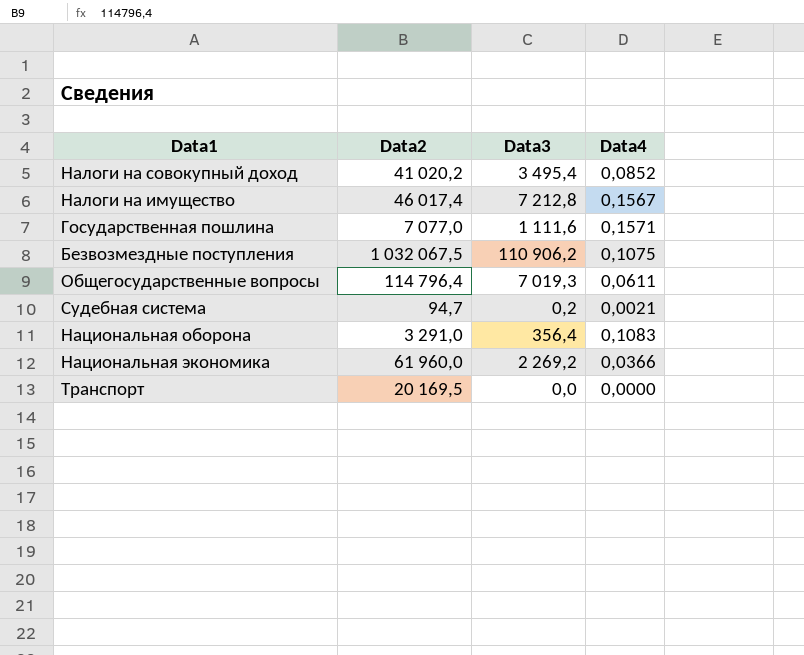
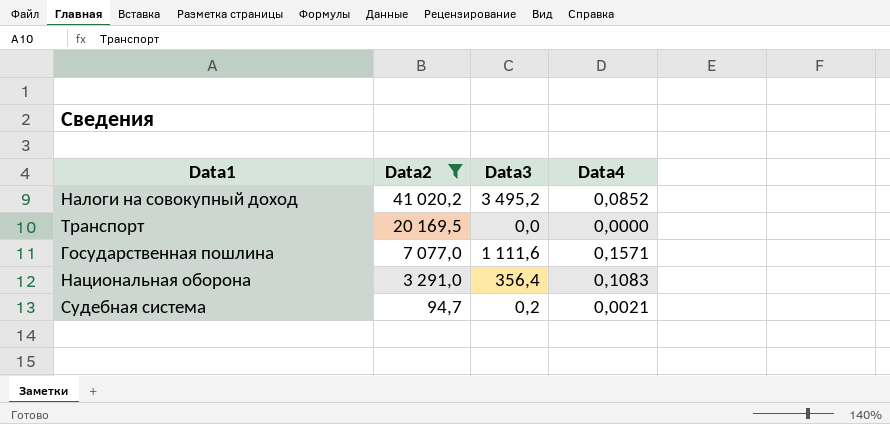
filter: none -> Data2 <= 41 020,2
row order: none -> Data2 descending
Налоги на совокупный доход | Data3: 3 495,4 -> 3 495,2

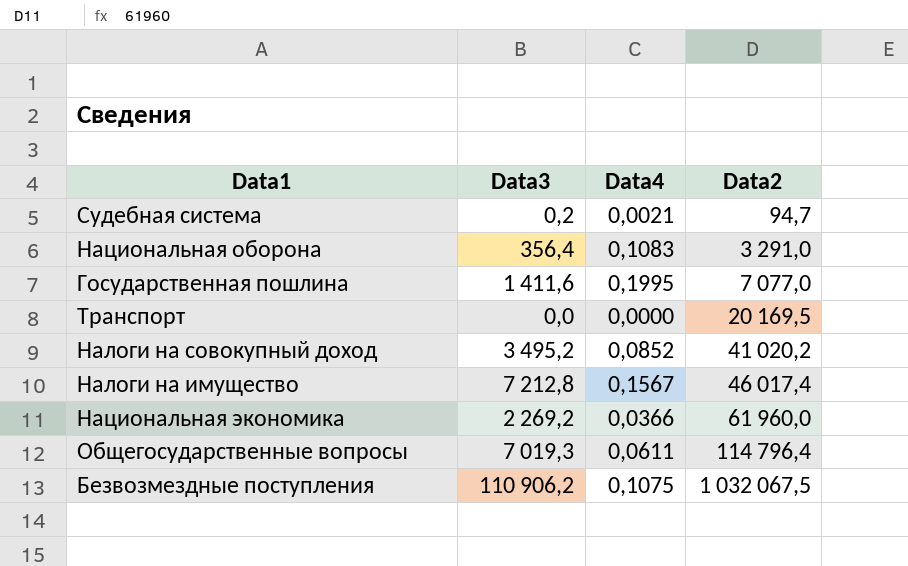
filter: Data2 <= 41 020,2 -> none
row order: Data2 descending -> Data2 ascending
column Data2 | position: 2 -> 4
Государственная пошлина | Data3: 1 111,6 -> 1 411,6
Государственная пошлина | Data4: 0,1571 -> 0,1995

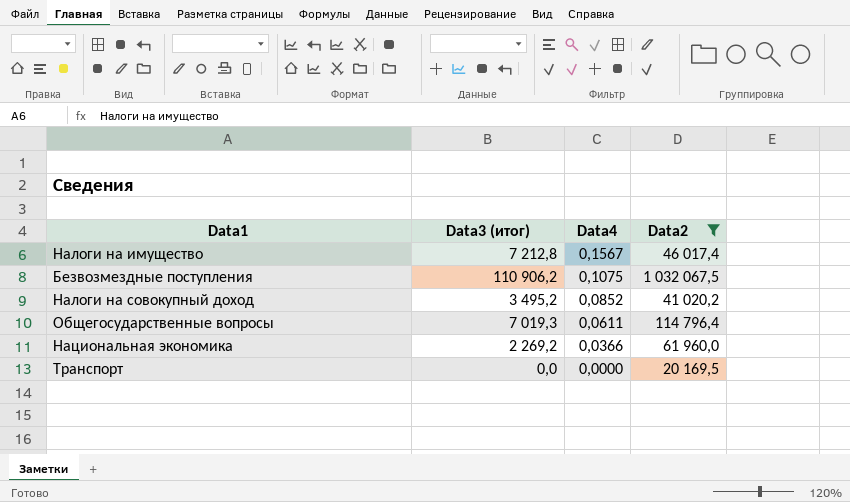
filter: none -> Data2 >= 20 169,5
row order: Data2 ascending -> Data4 descending
column name: Data3 -> Data3 (итог)

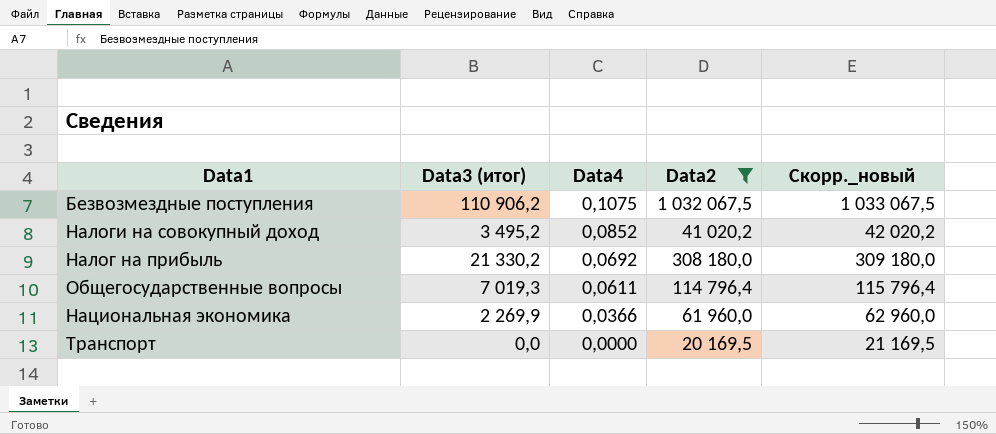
column Скорр._новый | formula: none -> [Data2] + 1000
row Налоги на имущество: 7 212,8 | 0,1567 | 46 017,4 -> none
row Налог на прибыль: none -> 21 330,2 | 0,0692 | 308 180,0 | 309 180,0
Национальная экономика | Data3 (итог): 2 269,2 -> 2 269,9

